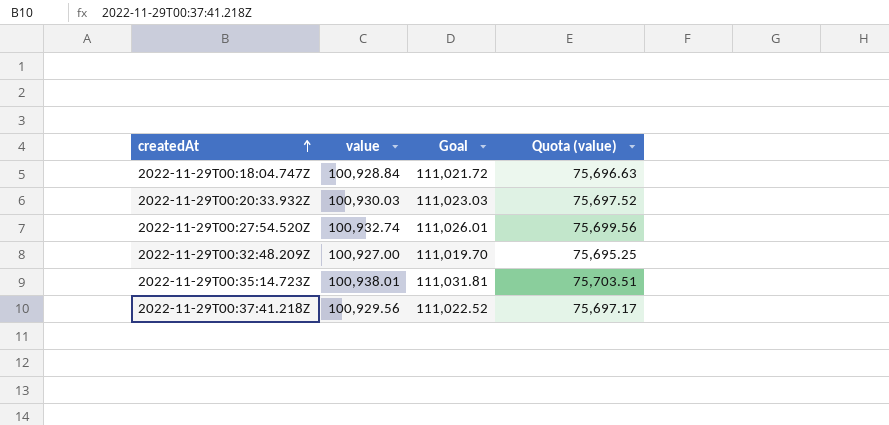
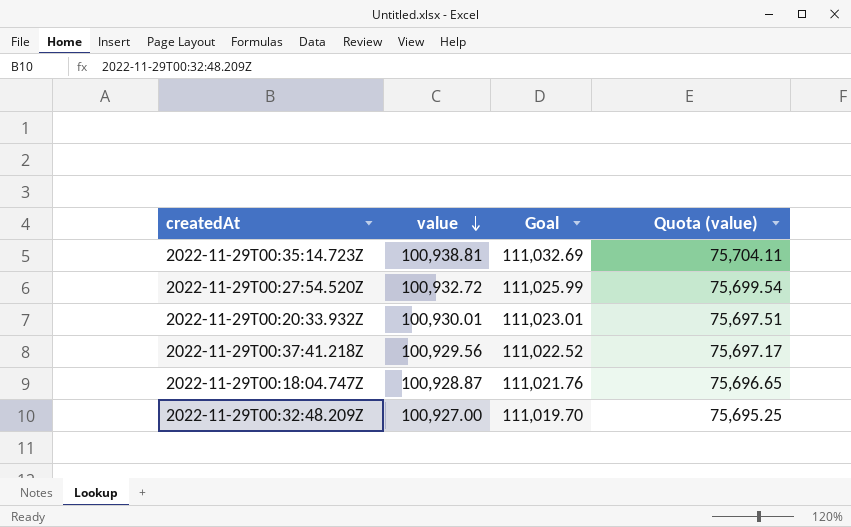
row order: createdAt ascending -> value descending
2022-11-29T00:35:14.723Z | value: 100,938.01 -> 100,938.81
2022-11-29T00:35:14.723Z | Goal: 111,031.81 -> 111,032.69
2022-11-29T00:35:14.723Z | Quota (value): 75,703.51 -> 75,704.11
2022-11-29T00:27:54.520Z | value: 100,932.74 -> 100,932.72
2022-11-29T00:27:54.520Z | Goal: 111,026.01 -> 111,025.99
2022-11-29T00:27:54.520Z | Quota (value): 75,699.56 -> 75,699.54
2022-11-29T00:20:33.932Z | value: 100,930.03 -> 100,930.01
2022-11-29T00:20:33.932Z | Goal: 111,023.03 -> 111,023.01
2022-11-29T00:20:33.932Z | Quota (value): 75,697.52 -> 75,697.51
2022-11-29T00:18:04.747Z | value: 100,928.84 -> 100,928.87
2022-11-29T00:18:04.747Z | Goal: 111,021.72 -> 111,021.76
2022-11-29T00:18:04.747Z | Quota (value): 75,696.63 -> 75,696.65

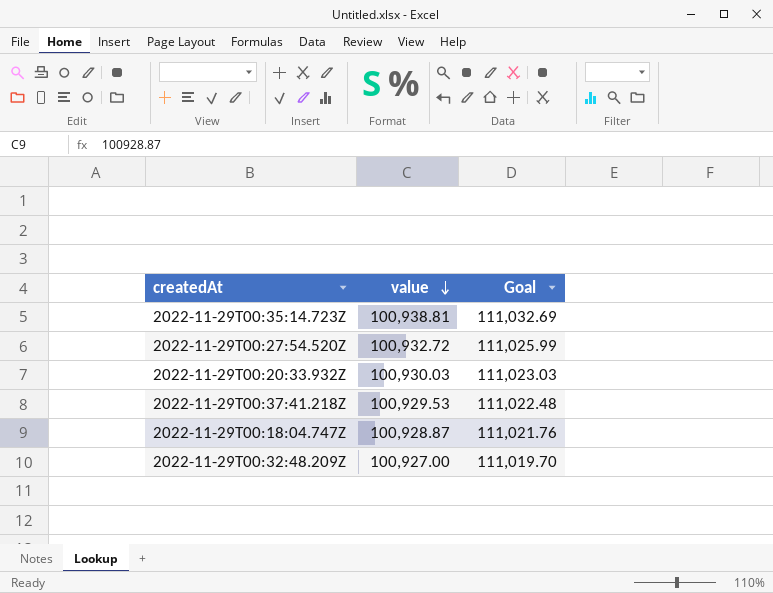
column Quota (value) | formula: [value] * 0.75 -> none
2022-11-29T00:20:33.932Z | value: 100,930.01 -> 100,930.03
2022-11-29T00:20:33.932Z | Goal: 111,023.01 -> 111,023.03
2022-11-29T00:37:41.218Z | value: 100,929.56 -> 100,929.53
2022-11-29T00:37:41.218Z | Goal: 111,022.52 -> 111,022.48

